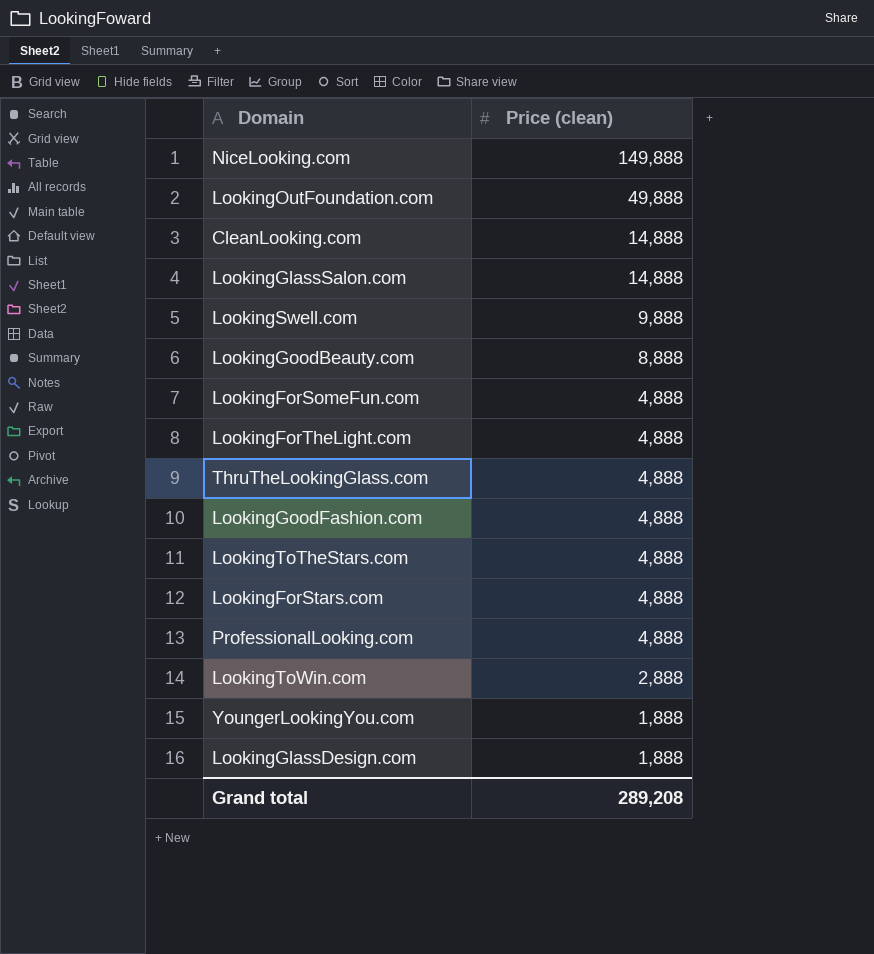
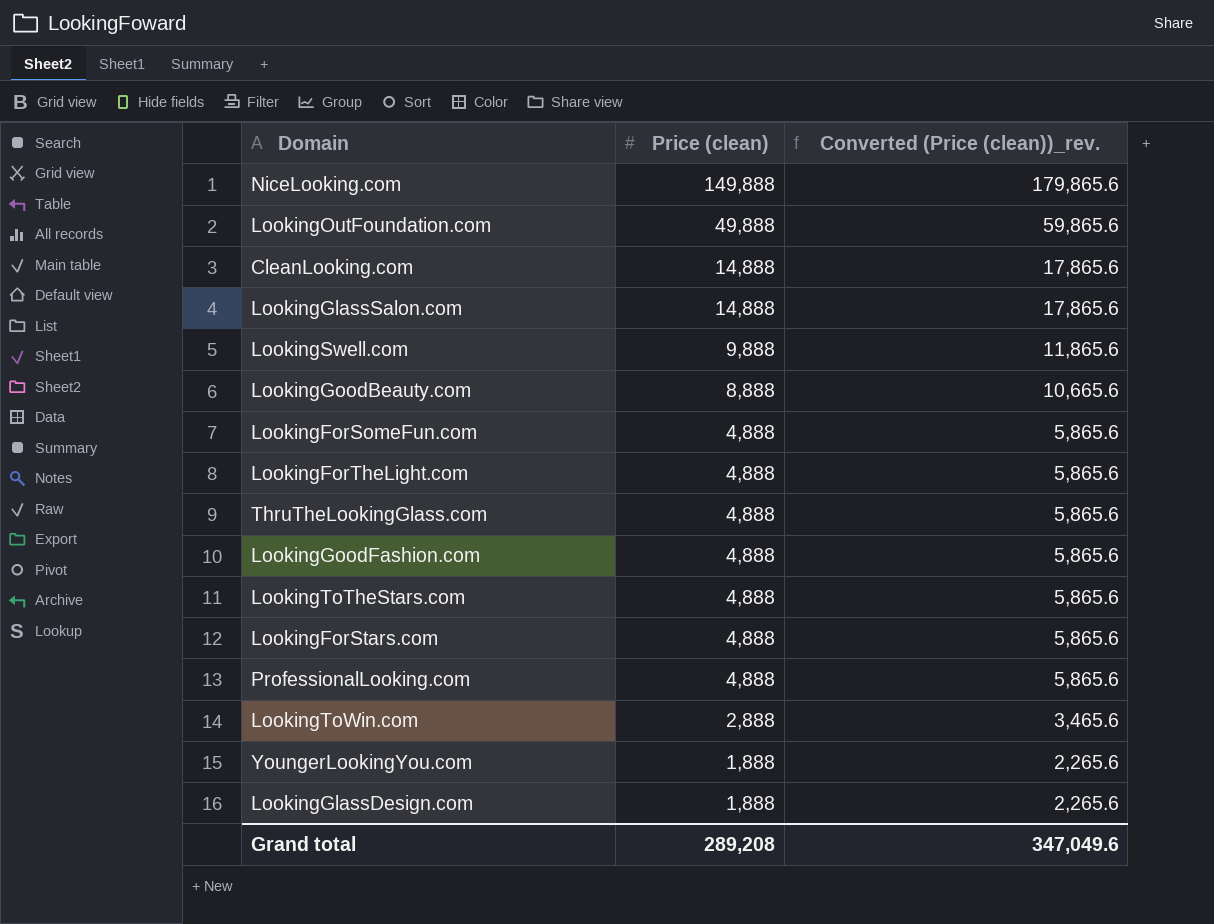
column Converted (Price (clean))_rev. | formula: none -> [Price (clean)] * 1.2

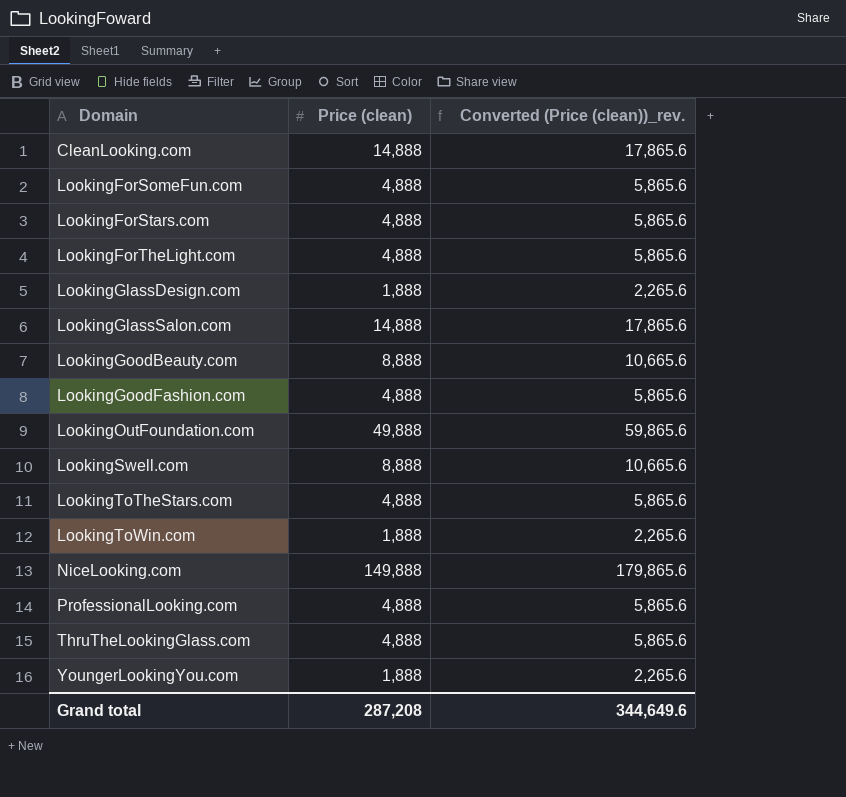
row order: Price (clean) descending -> Domain ascending
LookingSwell.com | Price (clean): 9,888 -> 8,888
LookingSwell.com | Converted (Price (clean))_rev.: 11,865.6 -> 10,665.6
LookingToWin.com | Price (clean): 2,888 -> 1,888
LookingToWin.com | Converted (Price (clean))_rev.: 3,465.6 -> 2,265.6
Grand total | Price (clean): 289,208 -> 287,208
Grand total | Converted (Price (clean))_rev.: 347,049.6 -> 344,649.6

